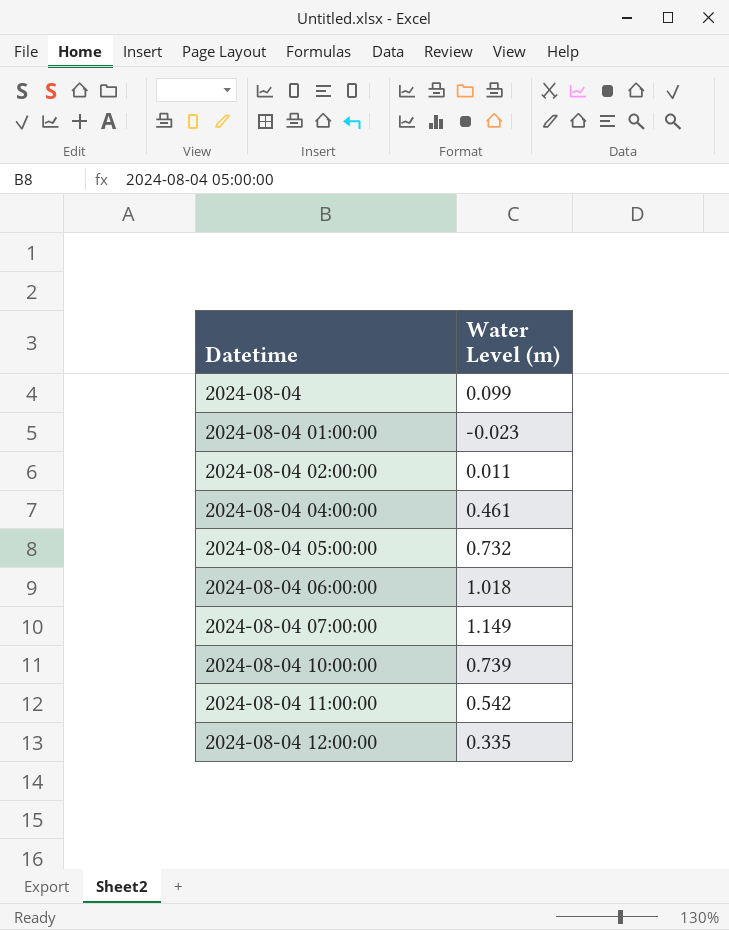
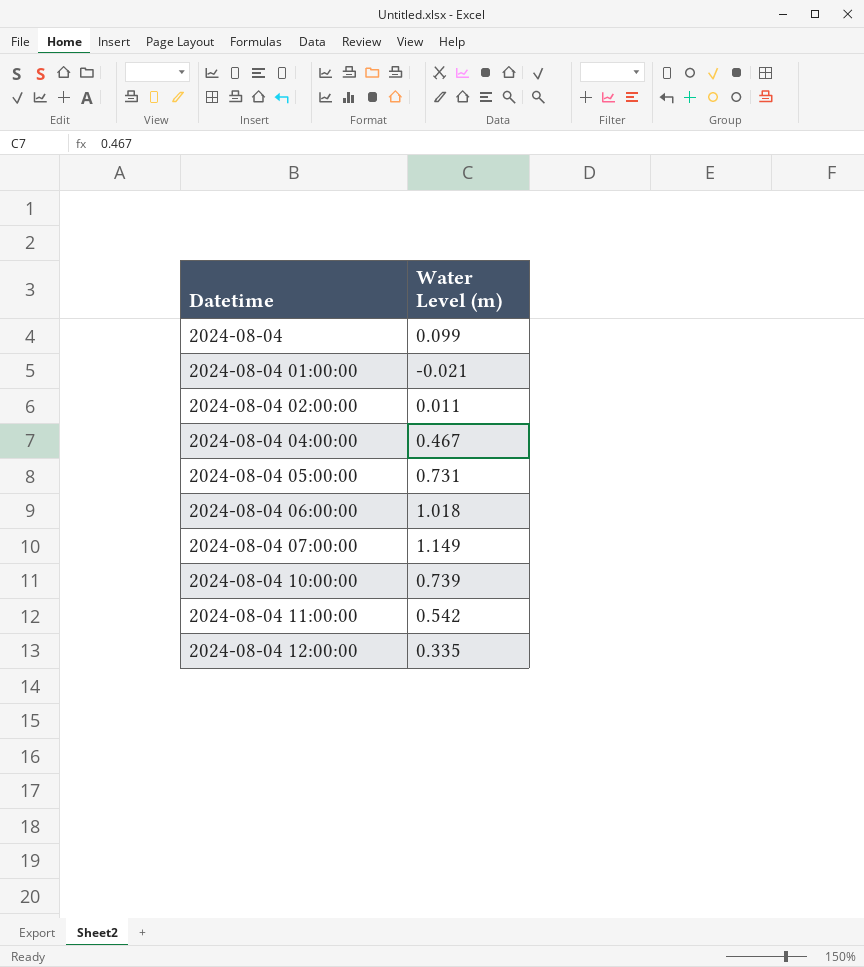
2024-08-04 01:00:00 | Water Level (m): -0.023 -> -0.021
2024-08-04 04:00:00 | Water Level (m): 0.461 -> 0.467
2024-08-04 05:00:00 | Water Level (m): 0.732 -> 0.731

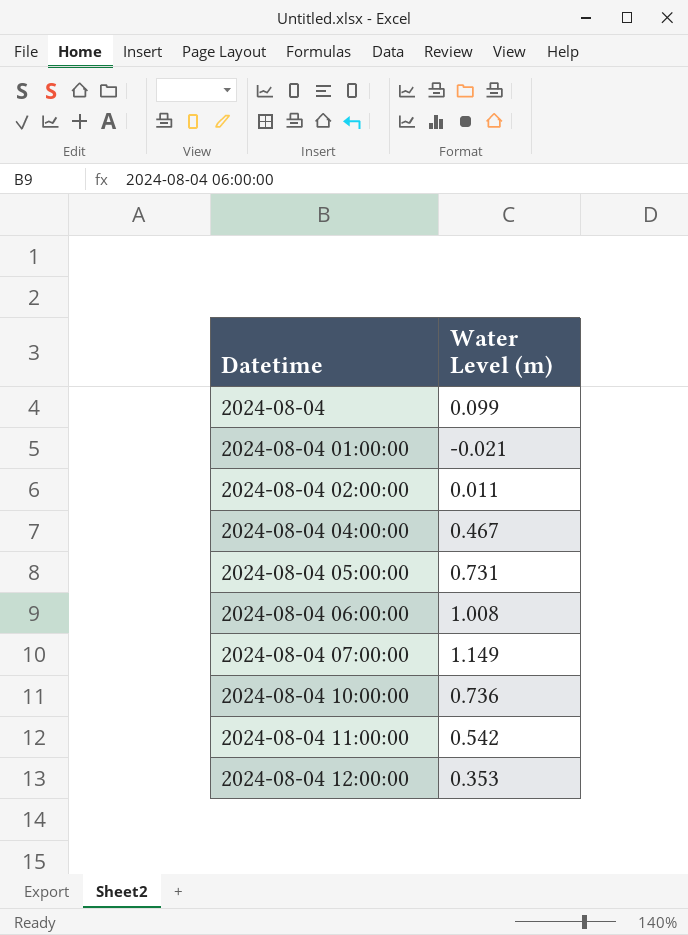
2024-08-04 06:00:00 | Water Level (m): 1.018 -> 1.008
2024-08-04 10:00:00 | Water Level (m): 0.739 -> 0.736
2024-08-04 12:00:00 | Water Level (m): 0.335 -> 0.353

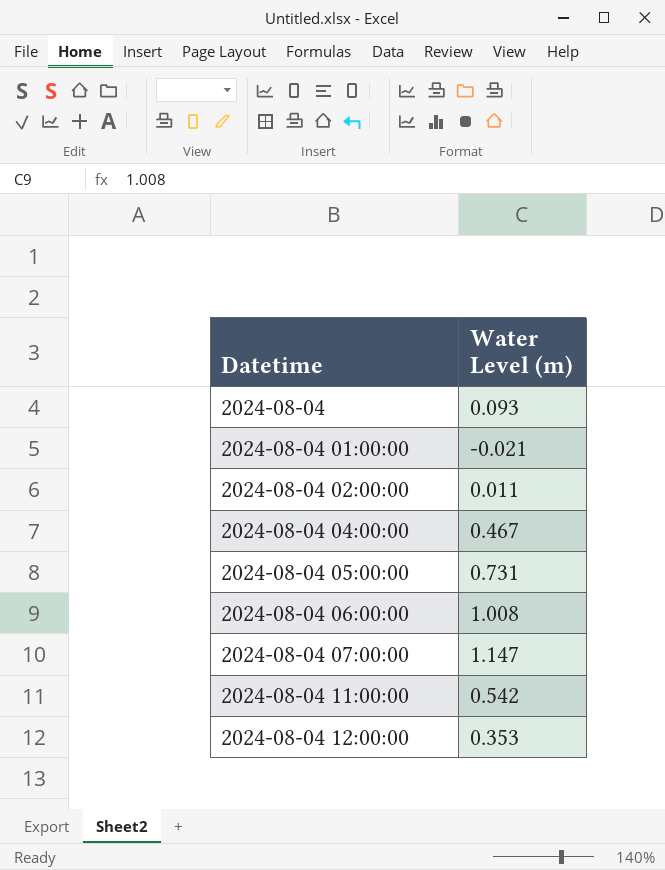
row 2024-08-04 10:00:00: 0.736 -> none
2024-08-04 | Water Level (m): 0.099 -> 0.093
2024-08-04 07:00:00 | Water Level (m): 1.149 -> 1.147

